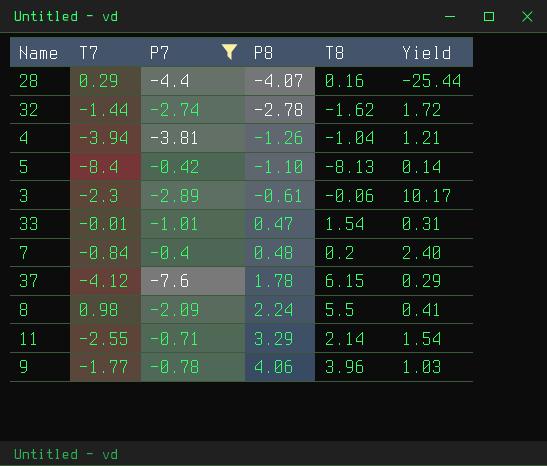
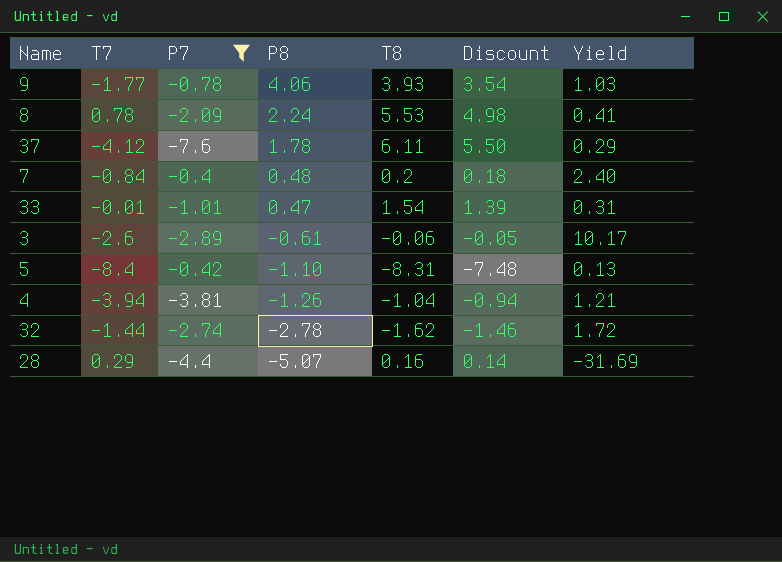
row order: P8 ascending -> P8 descending
column Discount | formula: none -> [T8] * 0.9
row 11: -2.55 | -0.71 | 3.29 | 2.14 | 1.54 -> none
9 | T8: 3.96 -> 3.93
8 | T7: 0.98 -> 0.78
8 | T8: 5.5 -> 5.53
37 | T8: 6.15 -> 6.11
3 | T7: -2.3 -> -2.6
5 | T8: -8.13 -> -8.31
5 | Yield: 0.14 -> 0.13
28 | P8: -4.07 -> -5.07
28 | Yield: -25.44 -> -31.69

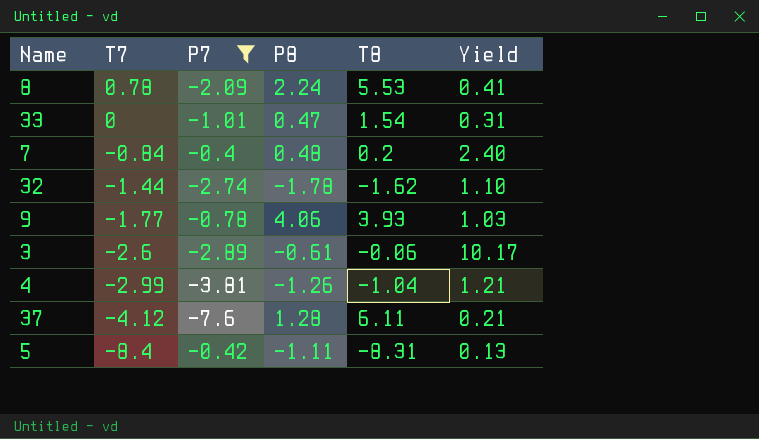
row order: P8 descending -> T7 descending
column Discount | formula: [T8] * 0.9 -> none
row 28: 0.29 | -4.4 | -5.07 | 0.16 | 0.14 | -31.69 -> none
33 | T7: -0.01 -> 0
32 | P8: -2.78 -> -1.78
32 | Yield: 1.72 -> 1.10
4 | T7: -3.94 -> -2.99
37 | P8: 1.78 -> 1.28
37 | Yield: 0.29 -> 0.21
5 | P8: -1.10 -> -1.11

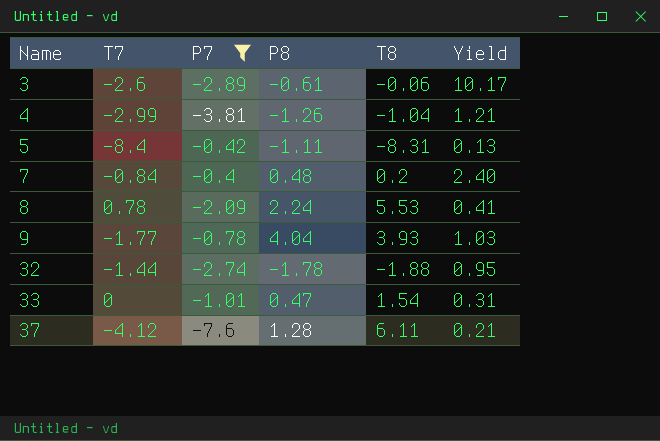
row order: T7 descending -> Name ascending
9 | P8: 4.06 -> 4.04
32 | T8: -1.62 -> -1.88
32 | Yield: 1.10 -> 0.95

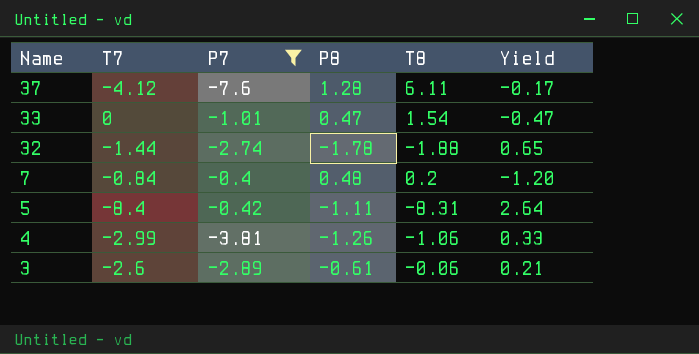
row order: Name ascending -> Name descending
column Yield | formula: [P8] / [T8] -> [P8] / [P7]
row 8: 0.78 | -2.09 | 2.24 | 5.53 | 0.41 -> none
row 9: -1.77 | -0.78 | 4.04 | 3.93 | 1.03 -> none
4 | T8: -1.04 -> -1.06

